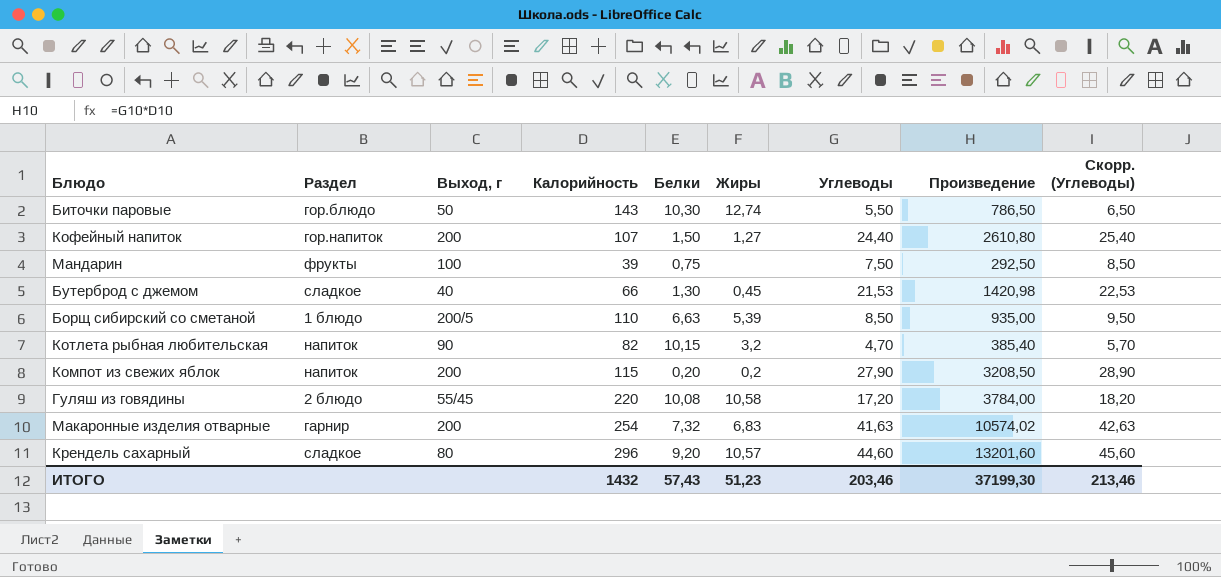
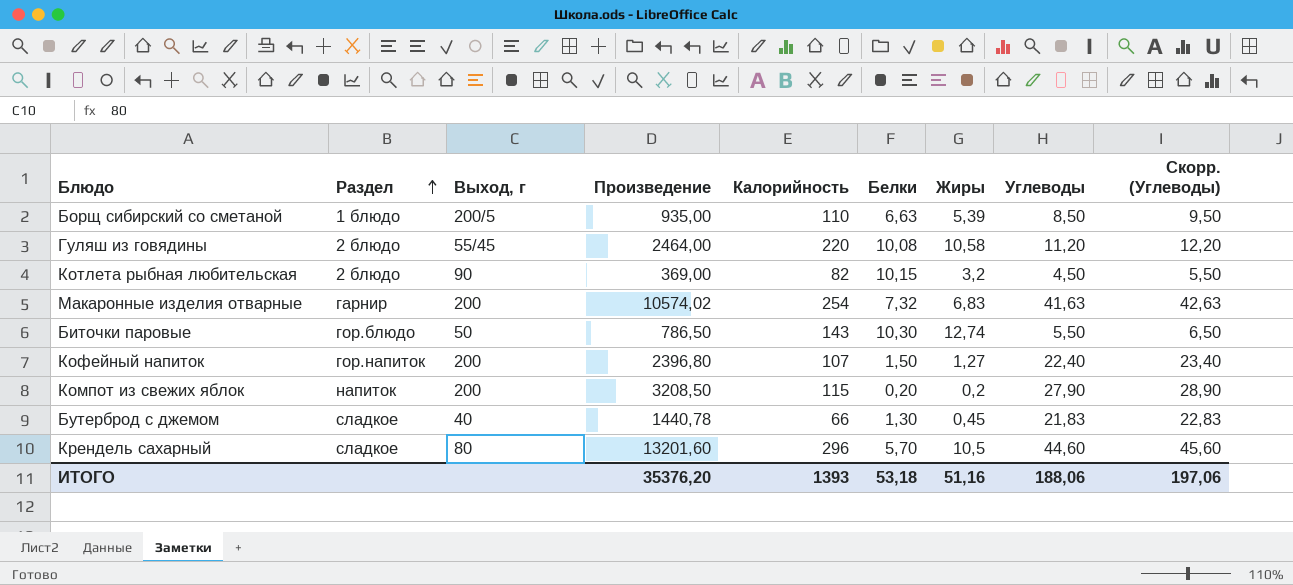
row order: none -> Раздел ascending
column Произведение | position: 8 -> 4
row Мандарин: фрукты | 100 | 39 | 0,75 | none | 7,50 | 292,50 | 8,50 -> none
Гуляш из говядины | Произведение: 3784,00 -> 2464,00
Гуляш из говядины | Углеводы: 17,20 -> 11,20
Гуляш из говядины | Скорр. (Углеводы): 18,20 -> 12,20
Котлета рыбная любительская | Раздел: напиток -> 2 блюдо
Котлета рыбная любительская | Произведение: 385,40 -> 369,00
Котлета рыбная любительская | Углеводы: 4,70 -> 4,50
Котлета рыбная любительская | Скорр. (Углеводы): 5,70 -> 5,50
Кофейный напиток | Произведение: 2610,80 -> 2396,80
Кофейный напиток | Углеводы: 24,40 -> 22,40
Кофейный напиток | Скорр. (Углеводы): 25,40 -> 23,40
Бутерброд с джемом | Произведение: 1420,98 -> 1440,78
Бутерброд с джемом | Углеводы: 21,53 -> 21,83
Бутерброд с джемом | Скорр. (Углеводы): 22,53 -> 22,83
Крендель сахарный | Белки: 9,20 -> 5,70
Крендель сахарный | Жиры: 10,57 -> 10,5
ИТОГО | Произведение: 37199,30 -> 35376,20
ИТОГО | Калорийность: 1432 -> 1393
ИТОГО | Белки: 57,43 -> 53,18
ИТОГО | Жиры: 51,23 -> 51,16
ИТОГО | Углеводы: 203,46 -> 188,06
ИТОГО | Скорр. (Углеводы): 213,46 -> 197,06

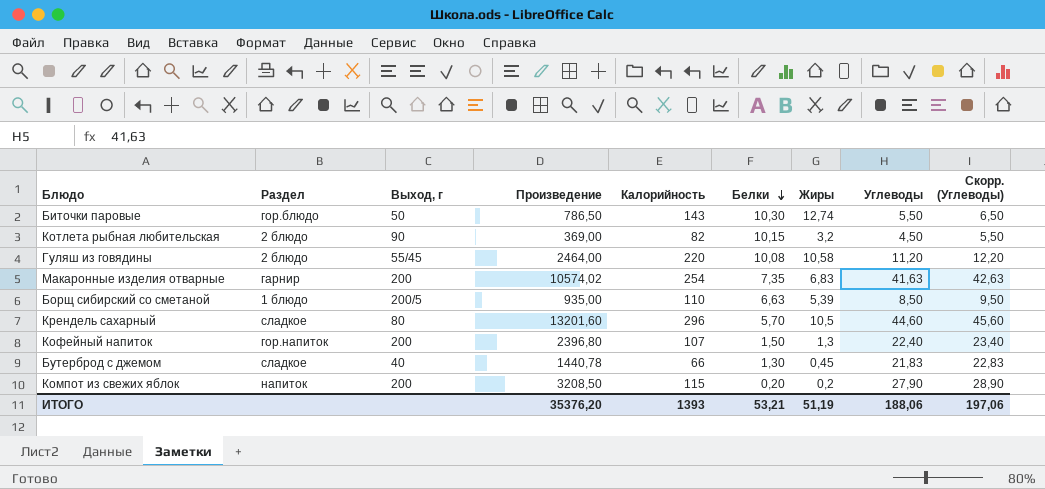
row order: Раздел ascending -> Белки descending
Макаронные изделия отварные | Белки: 7,32 -> 7,35
Кофейный напиток | Жиры: 1,27 -> 1,3
ИТОГО | Белки: 53,18 -> 53,21
ИТОГО | Жиры: 51,16 -> 51,19

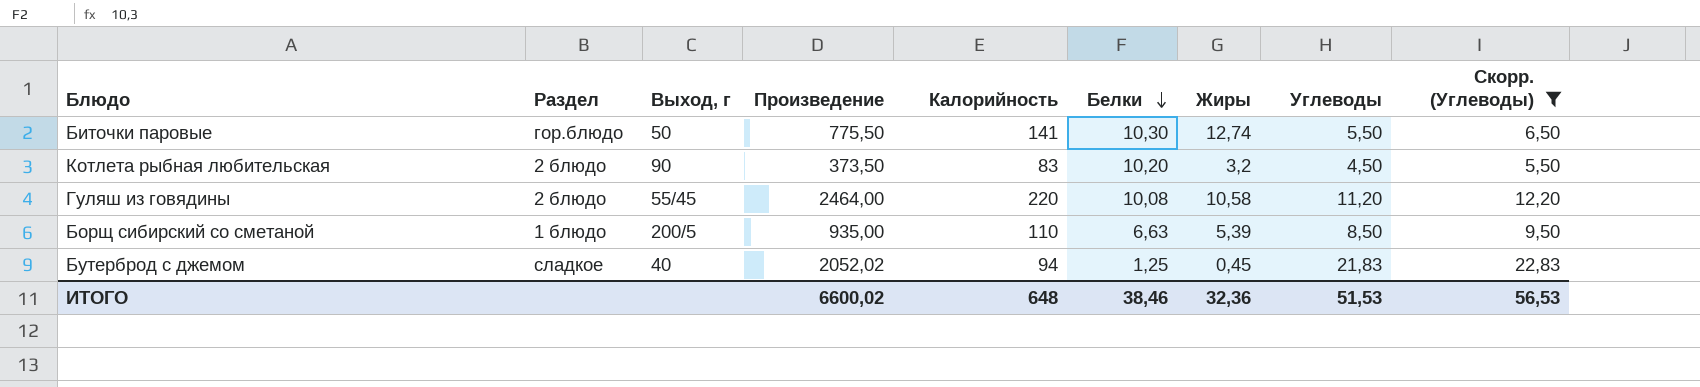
filter: none -> Скорр. (Углеводы) <= 22,83
Биточки паровые | Произведение: 786,50 -> 775,50
Биточки паровые | Калорийность: 143 -> 141
Котлета рыбная любительская | Произведение: 369,00 -> 373,50
Котлета рыбная любительская | Калорийность: 82 -> 83
Котлета рыбная любительская | Белки: 10,15 -> 10,20
Бутерброд с джемом | Произведение: 1440,78 -> 2052,02
Бутерброд с джемом | Калорийность: 66 -> 94
Бутерброд с джемом | Белки: 1,30 -> 1,25
ИТОГО | Произведение: 35376,20 -> 6600,02
ИТОГО | Калорийность: 1393 -> 648
ИТОГО | Белки: 53,21 -> 38,46
ИТОГО | Жиры: 51,19 -> 32,36
ИТОГО | Углеводы: 188,06 -> 51,53
ИТОГО | Скорр. (Углеводы): 197,06 -> 56,53

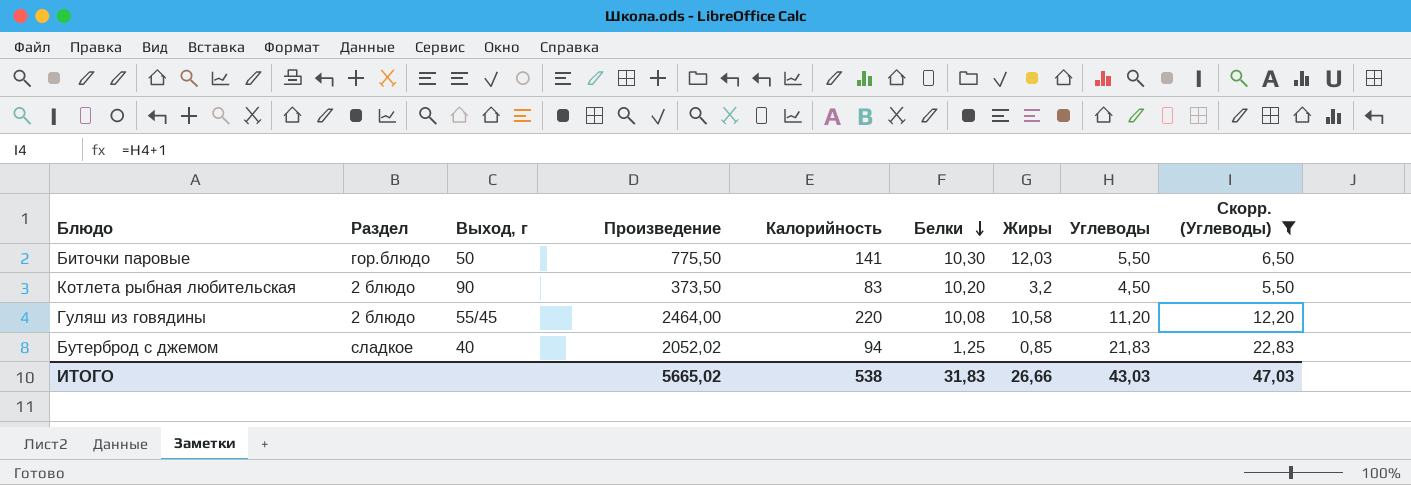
row Борщ сибирский со сметаной: 1 блюдо | 200/5 | 935,00 | 110 | 6,63 | 5,39 | 8,50 | 9,50 -> none
Биточки паровые | Жиры: 12,74 -> 12,03
Бутерброд с джемом | Жиры: 0,45 -> 0,85
ИТОГО | Произведение: 6600,02 -> 5665,02
ИТОГО | Калорийность: 648 -> 538
ИТОГО | Белки: 38,46 -> 31,83
ИТОГО | Жиры: 32,36 -> 26,66
ИТОГО | Углеводы: 51,53 -> 43,03
ИТОГО | Скорр. (Углеводы): 56,53 -> 47,03

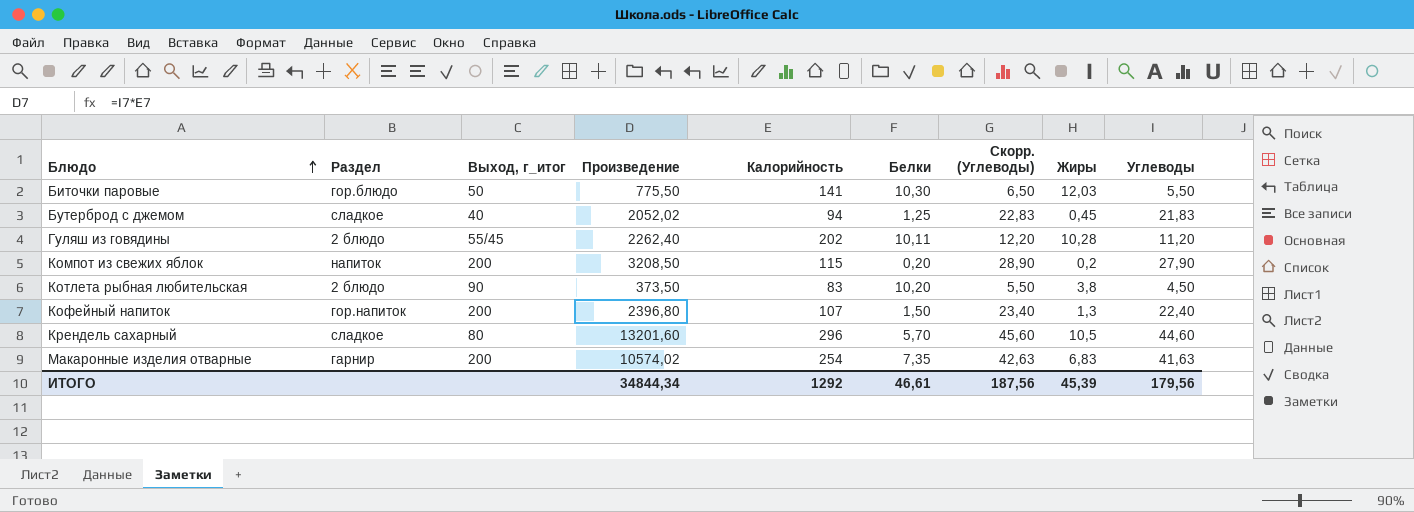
filter: Скорр. (Углеводы) <= 22,83 -> none
row order: Белки descending -> Блюдо ascending
column name: Выход, г -> Выход, г_итог
column Скорр. (Углеводы) | position: 9 -> 7
Бутерброд с джемом | Жиры: 0,85 -> 0,45
Гуляш из говядины | Произведение: 2464,00 -> 2262,40
Гуляш из говядины | Калорийность: 220 -> 202
Гуляш из говядины | Белки: 10,08 -> 10,11
Гуляш из говядины | Жиры: 10,58 -> 10,28
Котлета рыбная любительская | Жиры: 3,2 -> 3,8
ИТОГО | Произведение: 5665,02 -> 34844,34
ИТОГО | Калорийность: 538 -> 1292
ИТОГО | Белки: 31,83 -> 46,61
ИТОГО | Скорр. (Углеводы): 47,03 -> 187,56
ИТОГО | Жиры: 26,66 -> 45,39
ИТОГО | Углеводы: 43,03 -> 179,56

